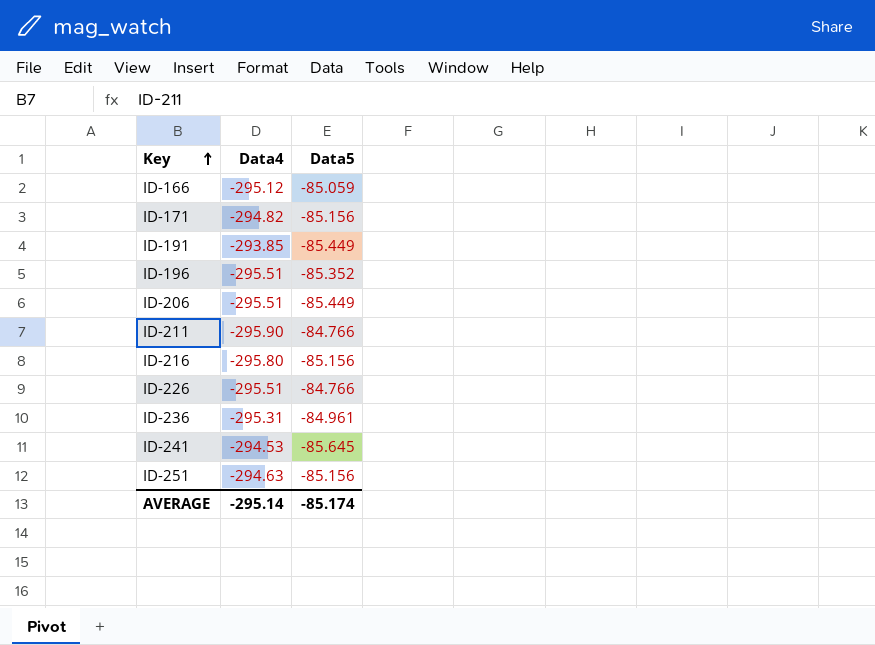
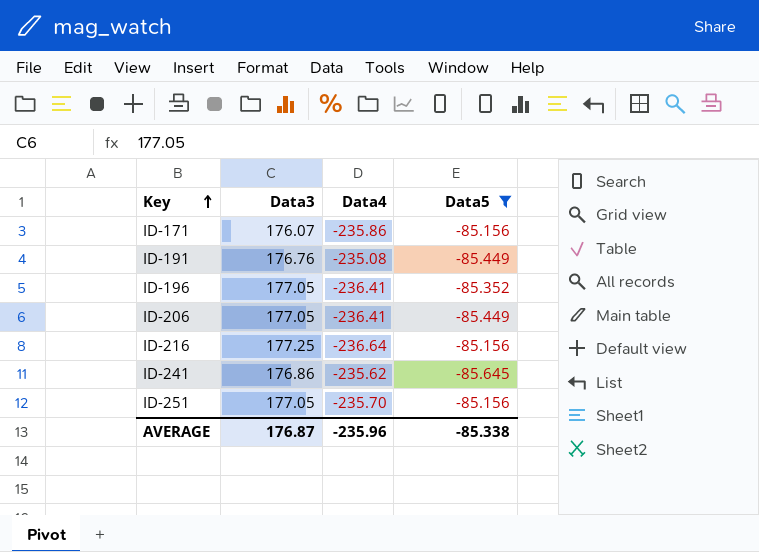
filter: none -> Data5 <= -85.156
column Data3 | position: none -> 2
ID-171 | Data4: -294.82 -> -235.86
ID-191 | Data4: -293.85 -> -235.08
ID-196 | Data4: -295.51 -> -236.41
ID-206 | Data4: -295.51 -> -236.41
ID-216 | Data4: -295.80 -> -236.64
ID-241 | Data4: -294.53 -> -235.62
ID-251 | Data4: -294.63 -> -235.70
AVERAGE | Data4: -295.14 -> -235.96
AVERAGE | Data5: -85.174 -> -85.338

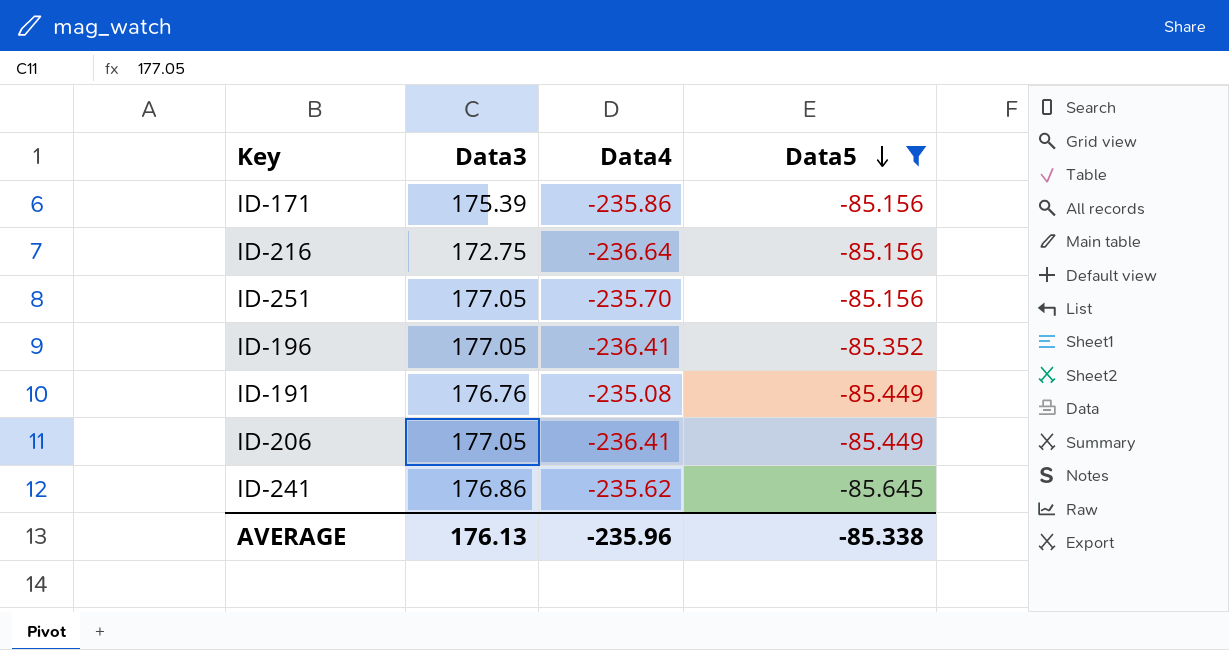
row order: Key ascending -> Data5 descending
ID-171 | Data3: 176.07 -> 175.39
ID-216 | Data3: 177.25 -> 172.75
AVERAGE | Data3: 176.87 -> 176.13

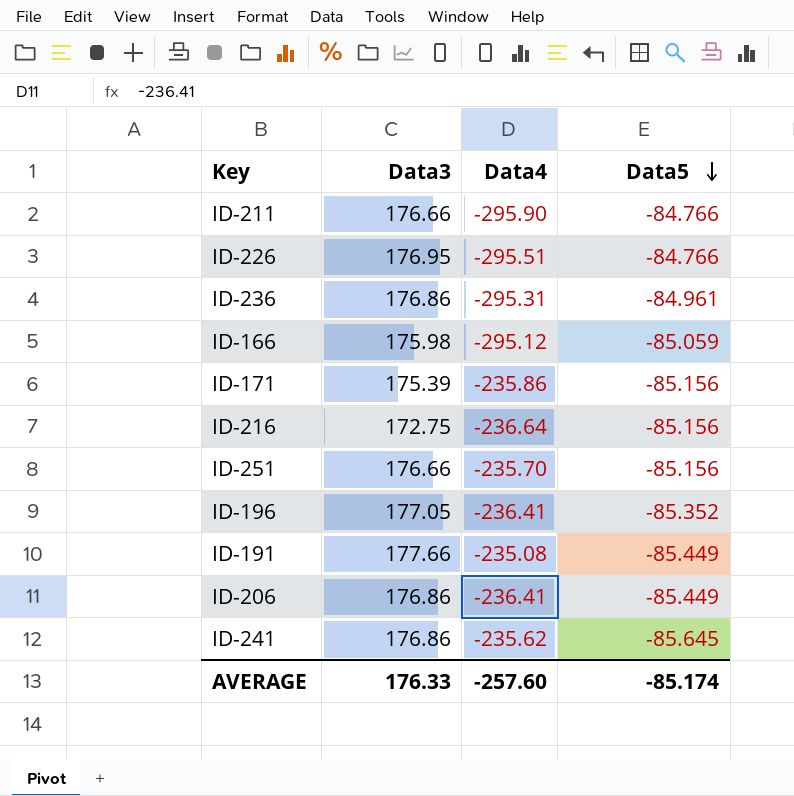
filter: Data5 <= -85.156 -> none
ID-251 | Data3: 177.05 -> 176.66
ID-191 | Data3: 176.76 -> 177.66
ID-206 | Data3: 177.05 -> 176.86
AVERAGE | Data3: 176.13 -> 176.33
AVERAGE | Data4: -235.96 -> -257.60
AVERAGE | Data5: -85.338 -> -85.174

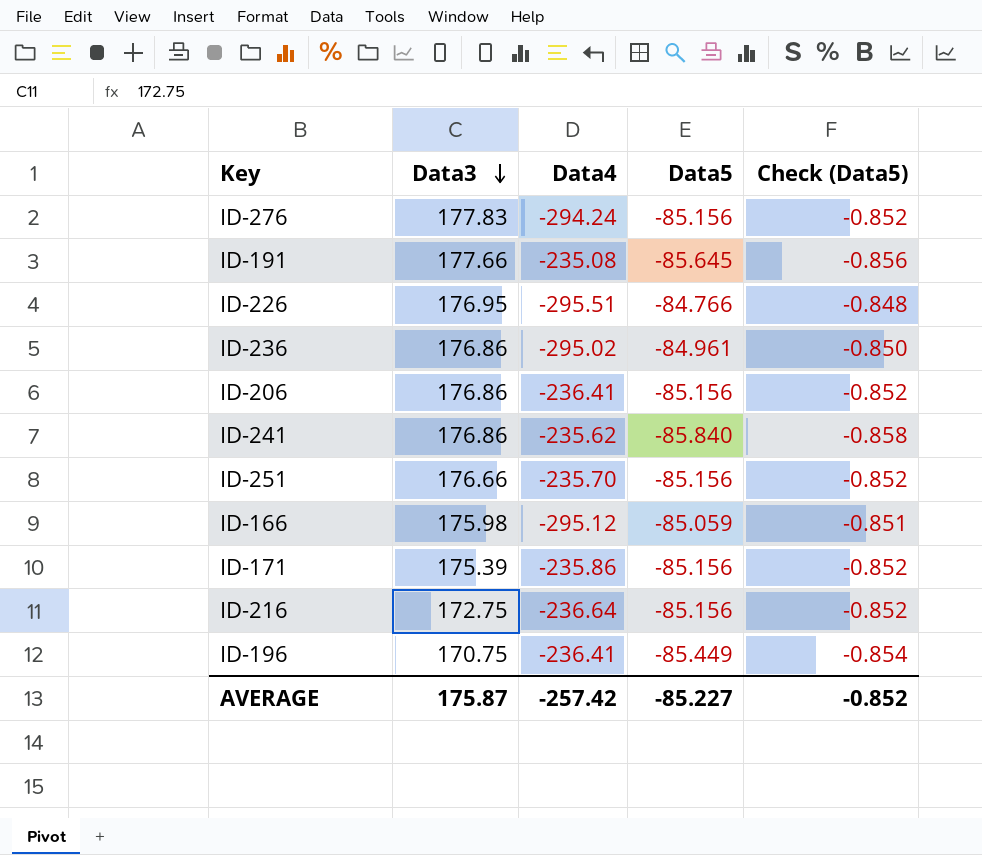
row order: Data5 descending -> Data3 descending
column Check (Data5) | formula: none -> [Data5] * 0.01
row ID-211: 176.66 | -295.90 | -84.766 -> none
row ID-276: none -> 177.83 | -294.24 | -85.156 | -0.852
ID-191 | Data5: -85.449 -> -85.645
ID-236 | Data4: -295.31 -> -295.02
ID-206 | Data5: -85.449 -> -85.156
ID-241 | Data5: -85.645 -> -85.840
ID-196 | Data3: 177.05 -> 170.75
ID-196 | Data5: -85.352 -> -85.449
AVERAGE | Data3: 176.33 -> 175.87
AVERAGE | Data4: -257.60 -> -257.42
AVERAGE | Data5: -85.174 -> -85.227

